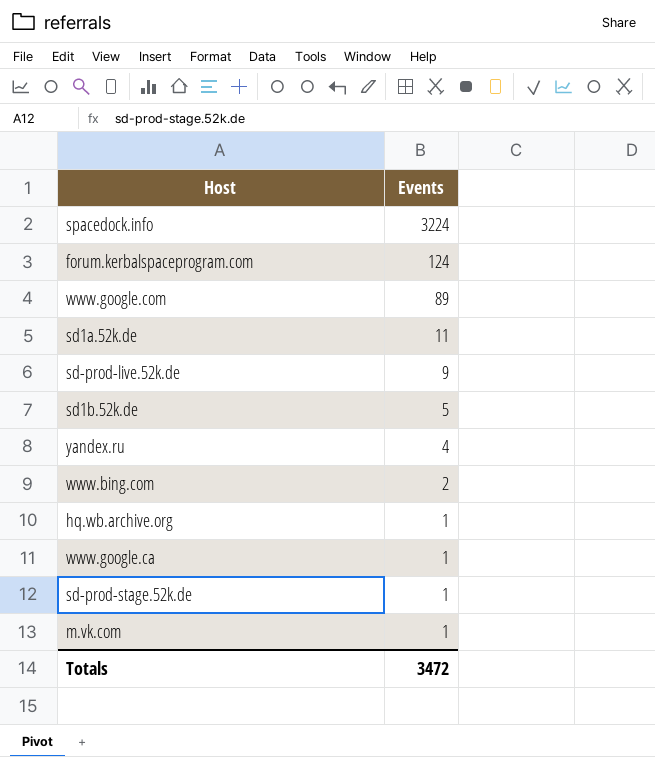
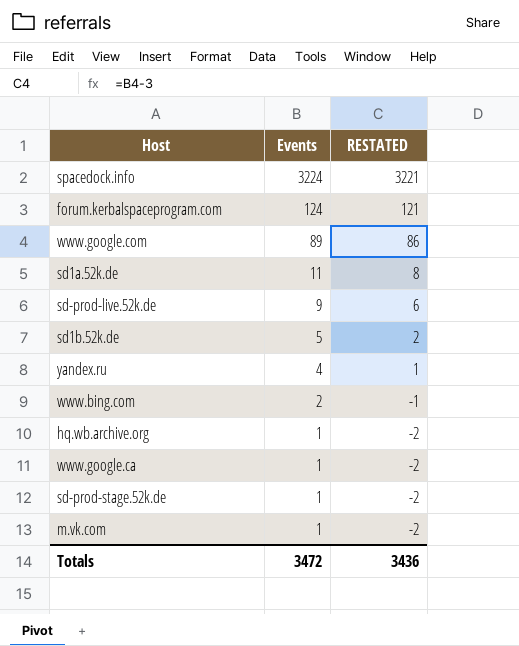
column RESTATED | formula: none -> [Events] - 3

